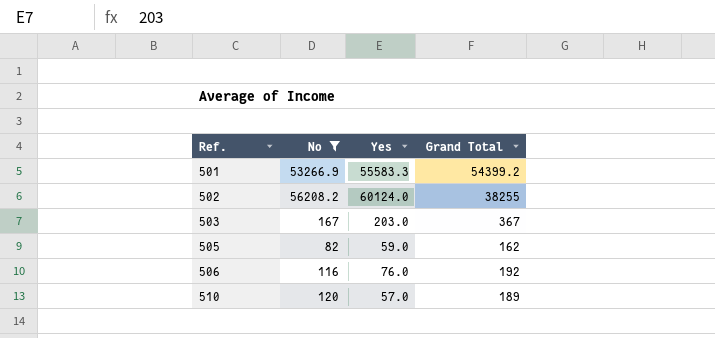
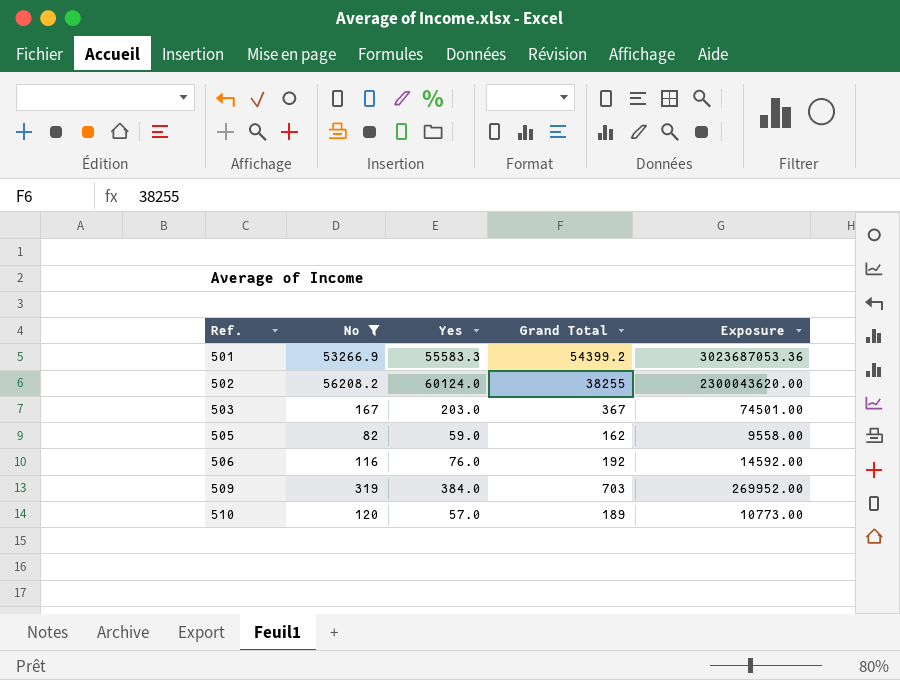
column Exposure | formula: none -> [Yes] * [Grand Total]
row 509: none -> 319 | 384.0 | 703 | 269952.00

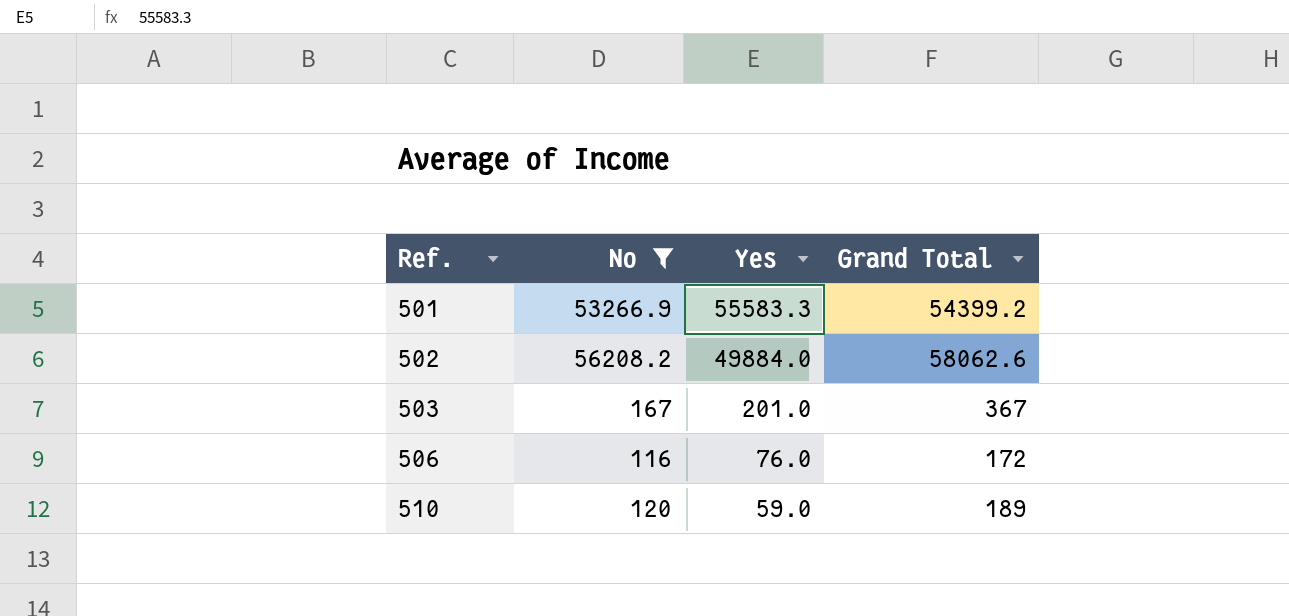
column Exposure | formula: [Yes] * [Grand Total] -> none
row 505: 82 | 59.0 | 162 | 9558.00 -> none
row 509: 319 | 384.0 | 703 | 269952.00 -> none
502 | Yes: 60124.0 -> 49884.0
502 | Grand Total: 38255 -> 58062.6
503 | Yes: 203.0 -> 201.0
506 | Grand Total: 192 -> 172
510 | Yes: 57.0 -> 59.0

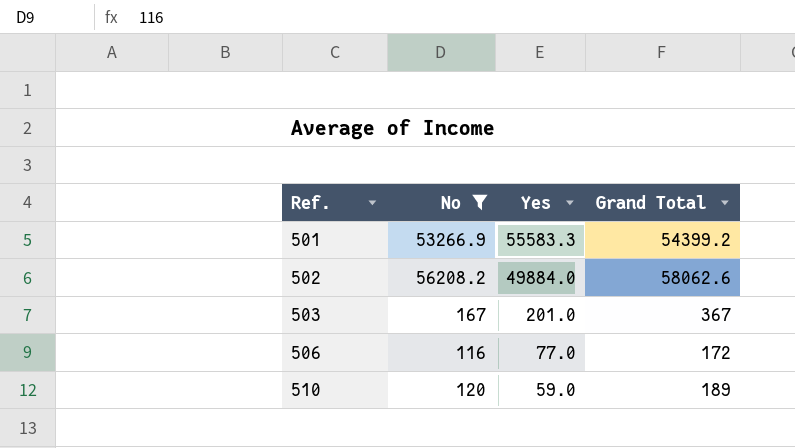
506 | Yes: 76.0 -> 77.0

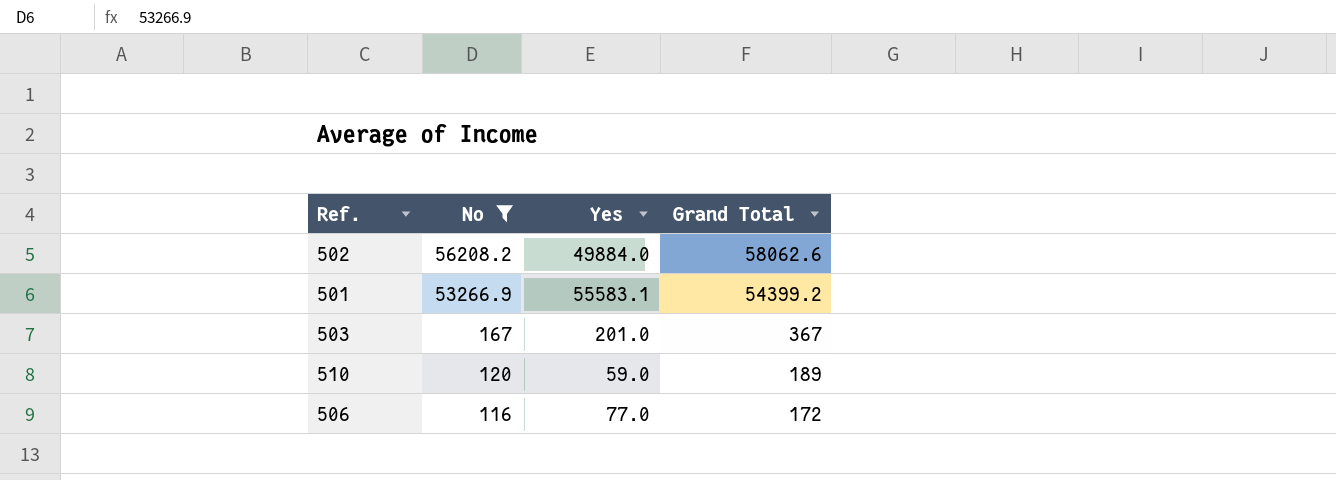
row order: Ref. ascending -> No descending
501 | Yes: 55583.3 -> 55583.1

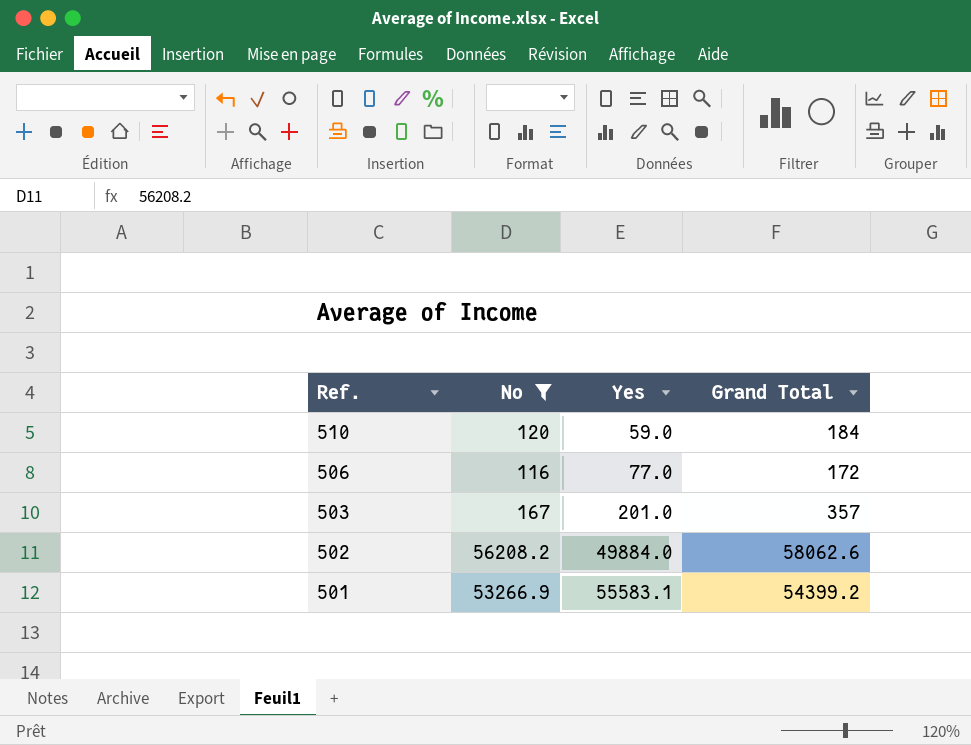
row order: No descending -> Ref. descending
510 | Grand Total: 189 -> 184
503 | Grand Total: 367 -> 357

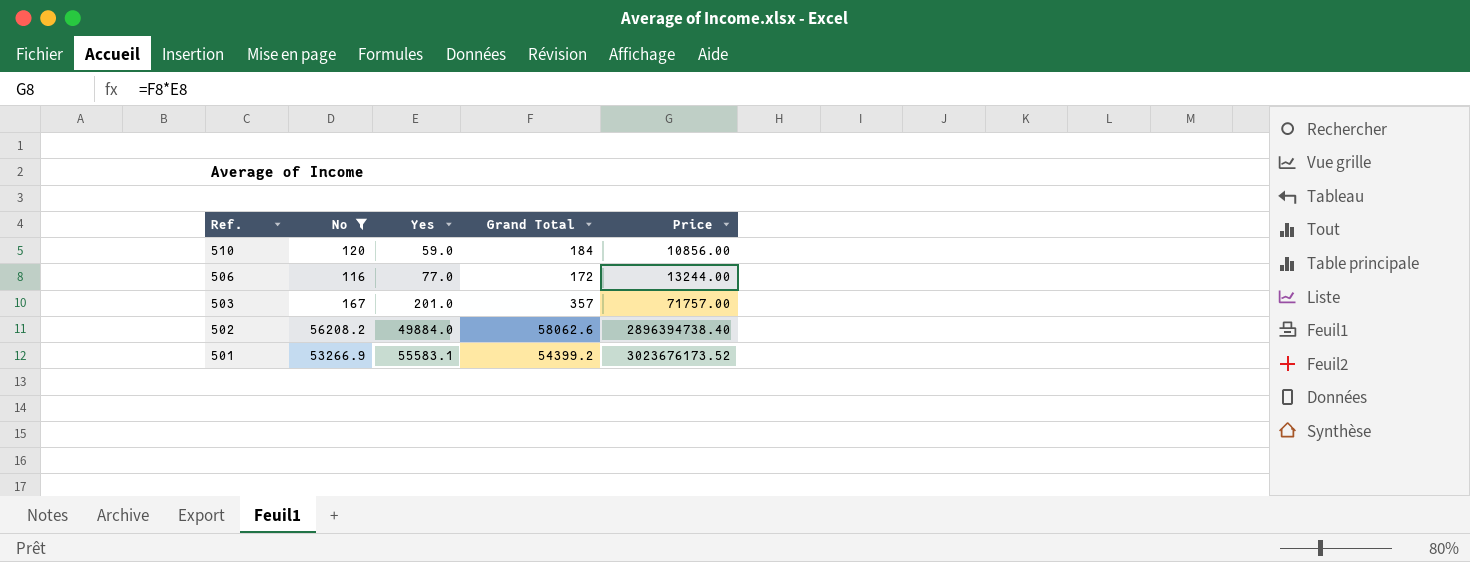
column Price | formula: none -> [Yes] * [Grand Total]

